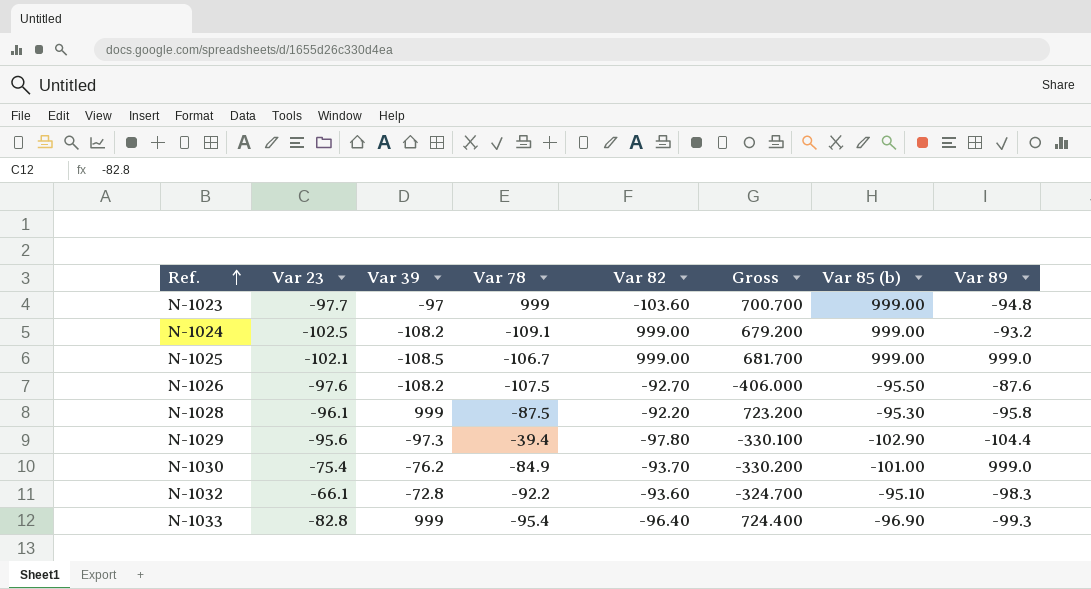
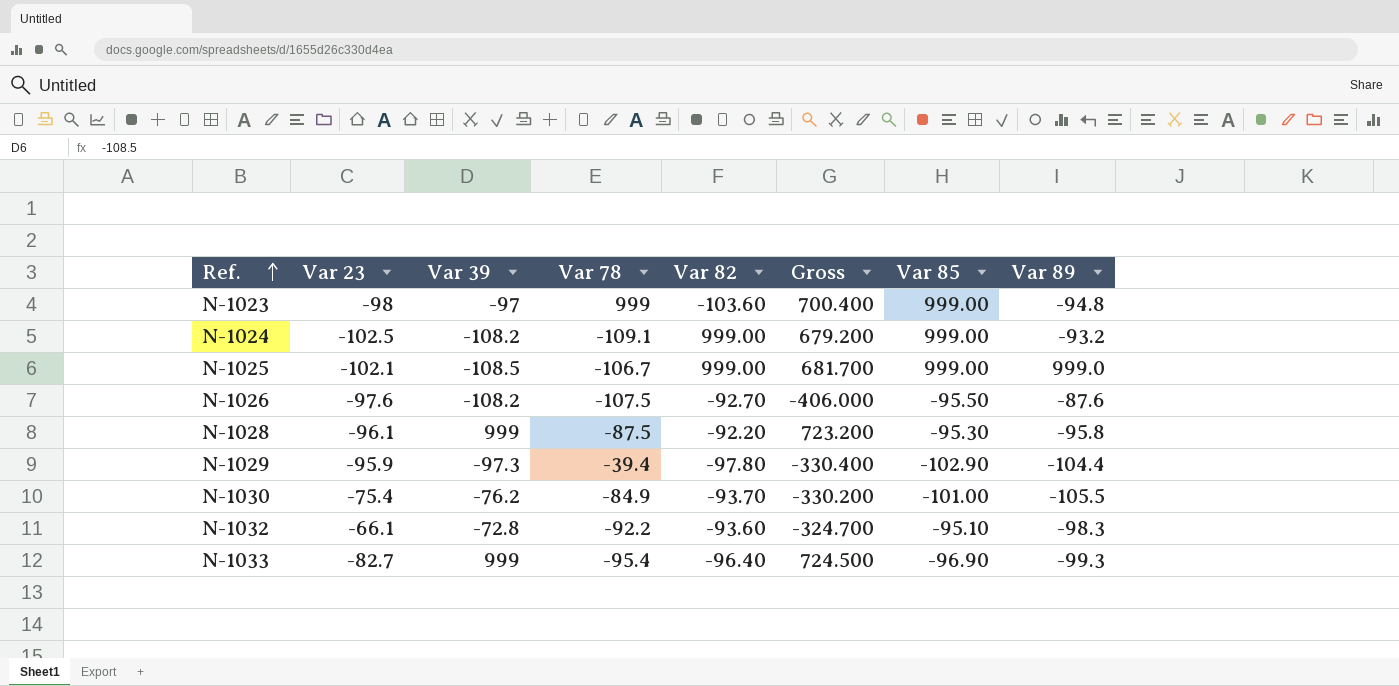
column name: Var 85 (b) -> Var 85
N-1023 | Var 23: -97.7 -> -98
N-1023 | Gross: 700.700 -> 700.400
N-1029 | Var 23: -95.6 -> -95.9
N-1029 | Gross: -330.100 -> -330.400
N-1030 | Var 89: 999.0 -> -105.5
N-1033 | Var 23: -82.8 -> -82.7
N-1033 | Gross: 724.400 -> 724.500

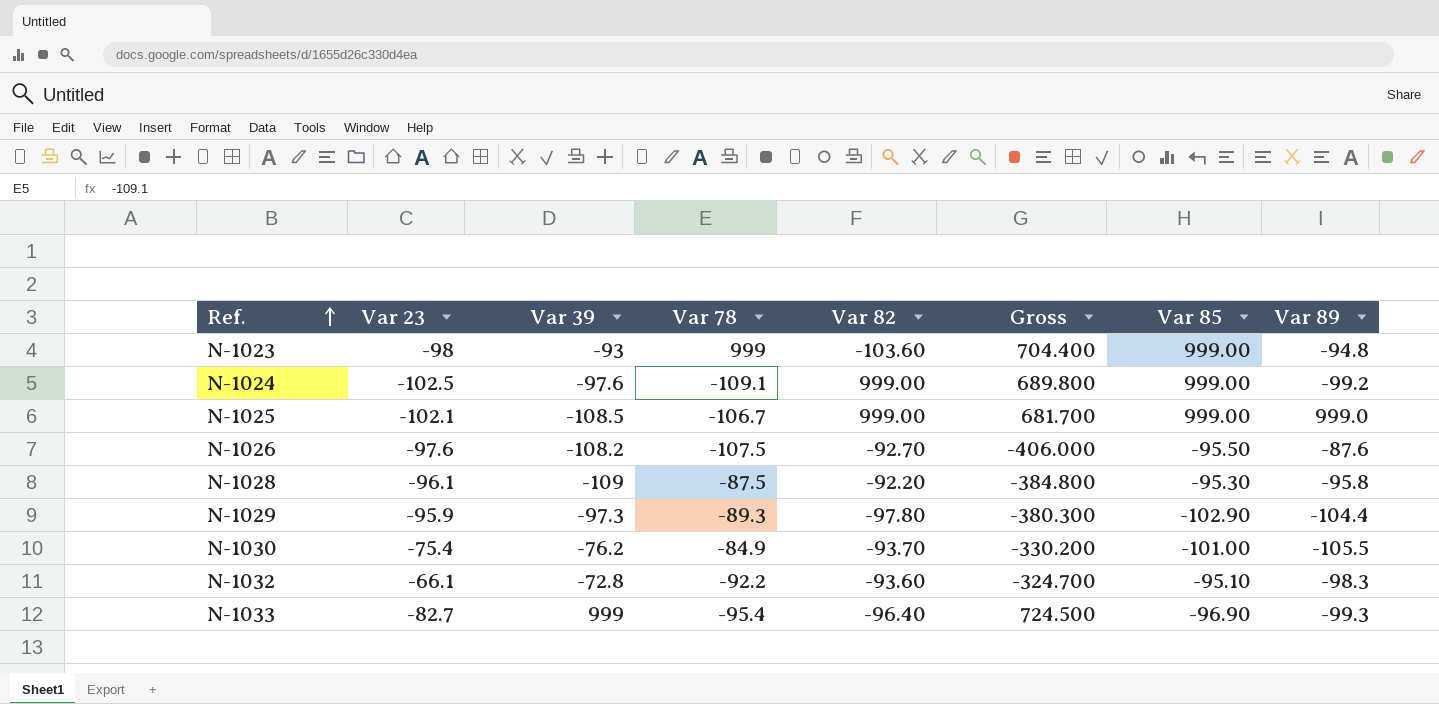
N-1023 | Var 39: -97 -> -93
N-1023 | Gross: 700.400 -> 704.400
N-1024 | Var 39: -108.2 -> -97.6
N-1024 | Gross: 679.200 -> 689.800
N-1024 | Var 89: -93.2 -> -99.2
N-1028 | Var 39: 999 -> -109
N-1028 | Gross: 723.200 -> -384.800
N-1029 | Var 78: -39.4 -> -89.3
N-1029 | Gross: -330.400 -> -380.300

